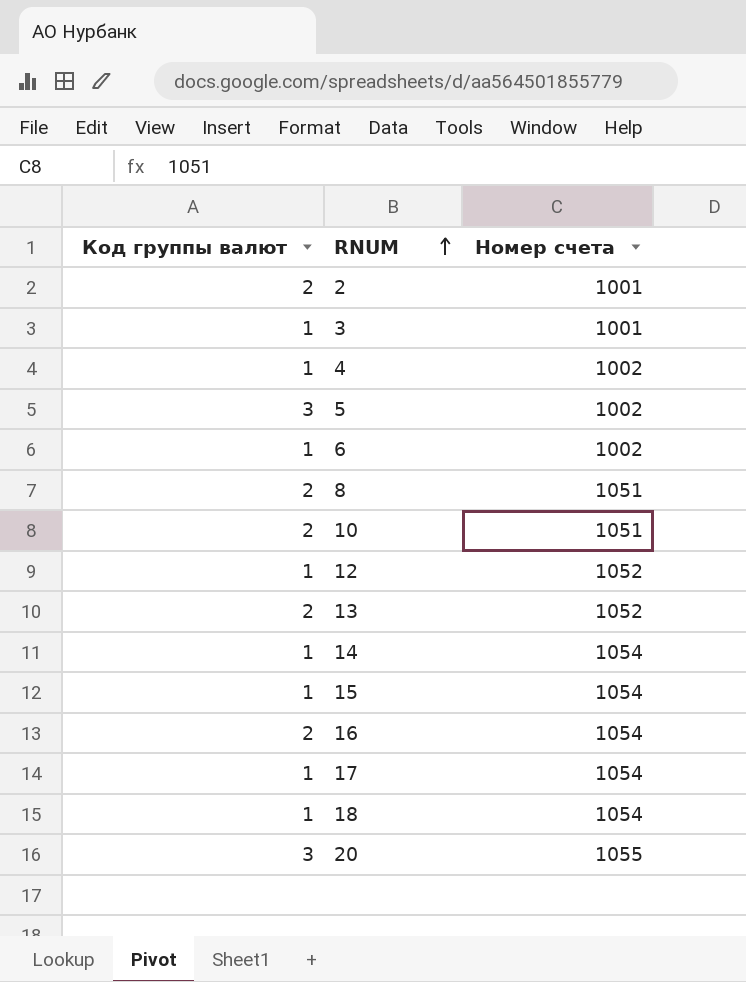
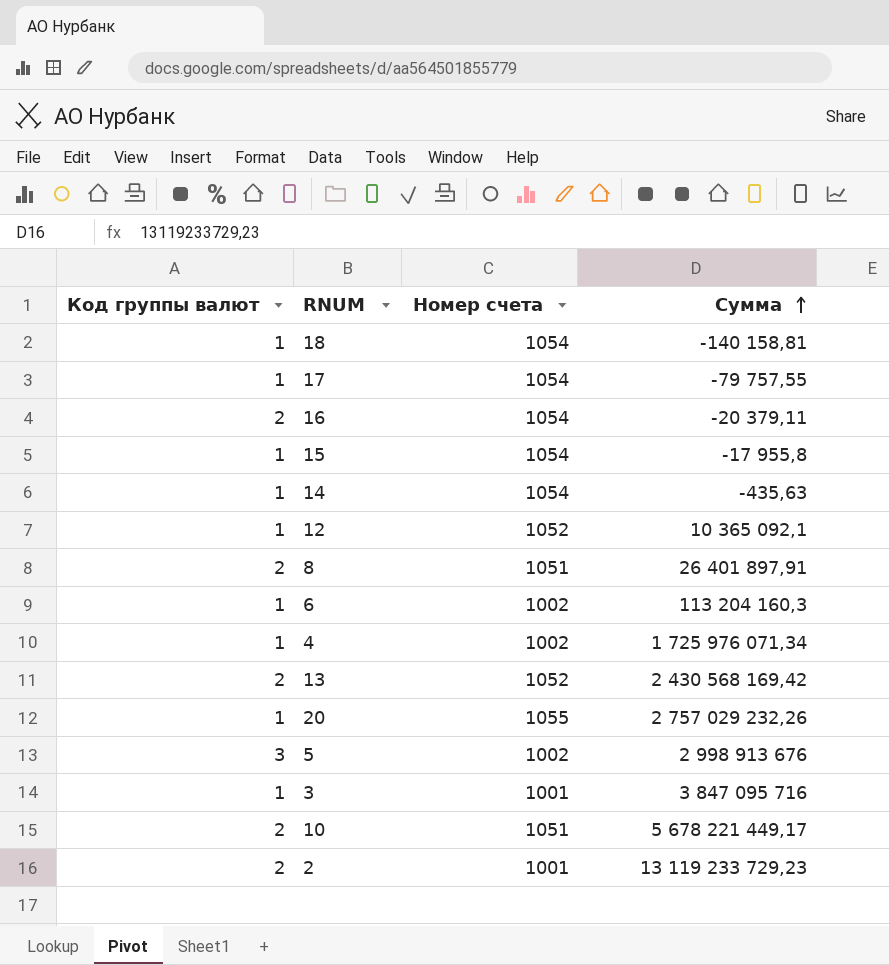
row order: RNUM ascending -> Сумма ascending
column Сумма | position: none -> 4
20 | Код группы валют: 3 -> 1

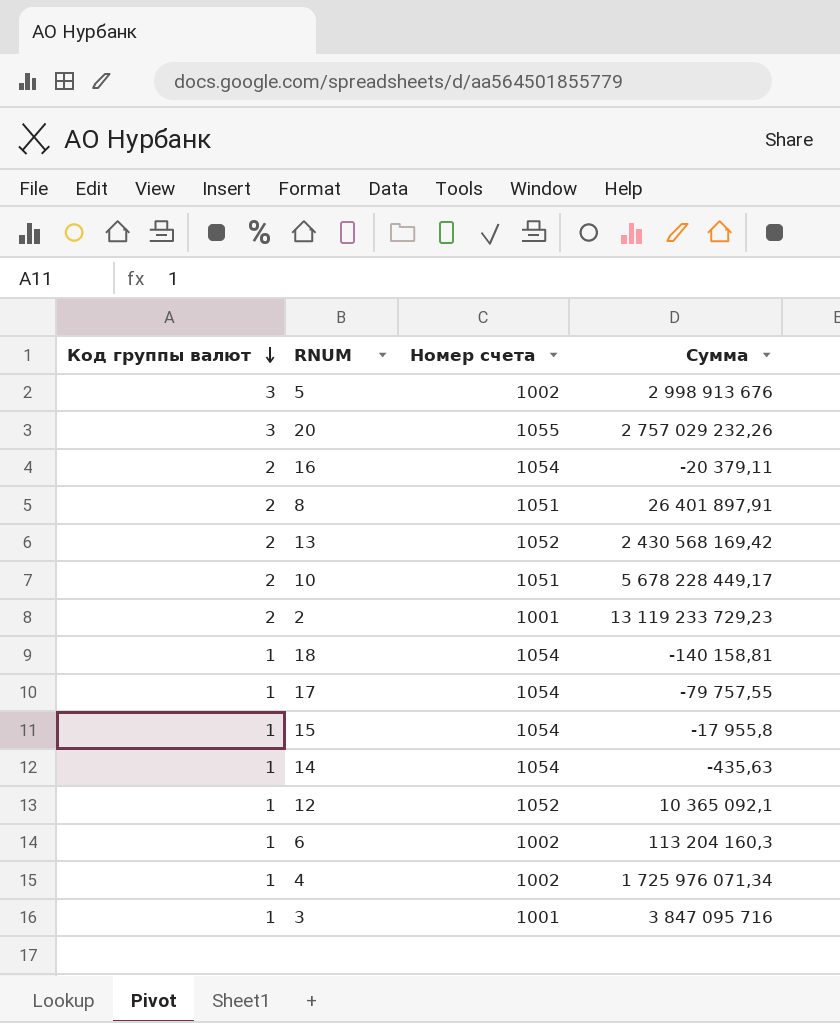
row order: Сумма ascending -> Код группы валют descending
20 | Код группы валют: 1 -> 3
10 | Сумма: 5 678 221 449,17 -> 5 678 228 449,17

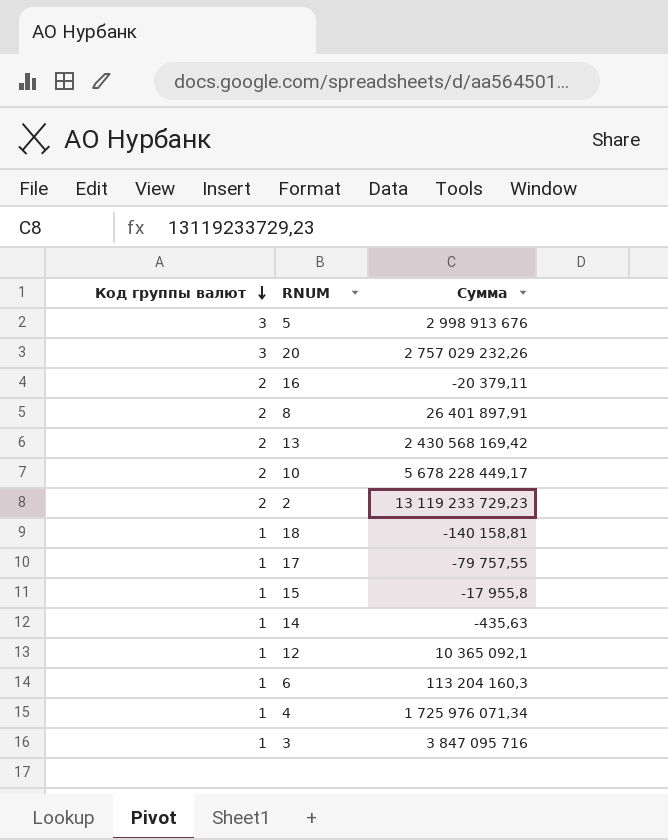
column Номер счета | position: 3 -> none

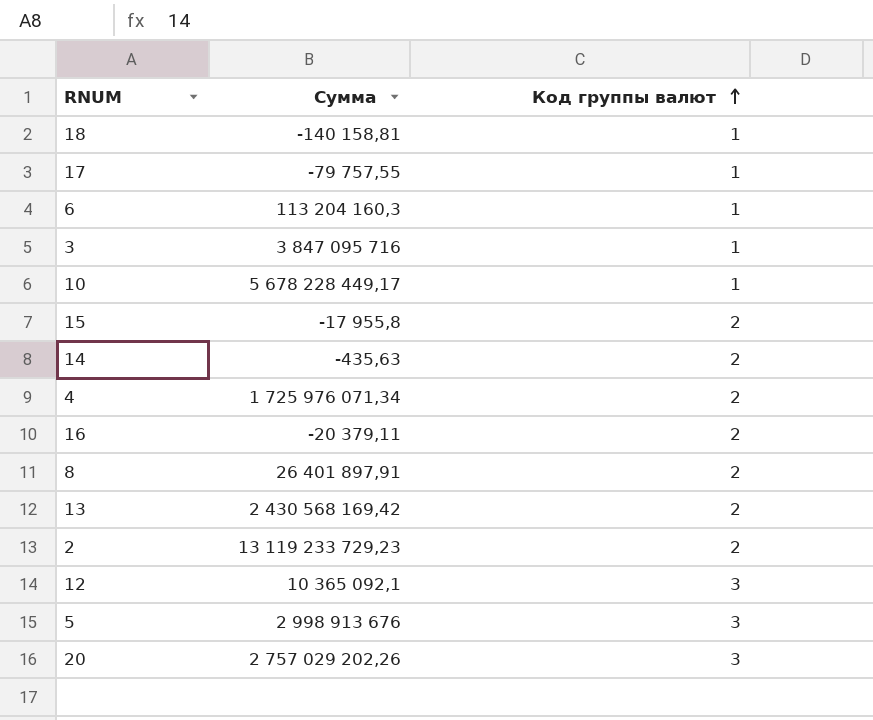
row order: Код группы валют descending -> Код группы валют ascending
column Код группы валют | position: 1 -> 3
10 | Код группы валют: 2 -> 1
15 | Код группы валют: 1 -> 2
14 | Код группы валют: 1 -> 2
4 | Код группы валют: 1 -> 2
12 | Код группы валют: 1 -> 3
20 | Сумма: 2 757 029 232,26 -> 2 757 029 202,26

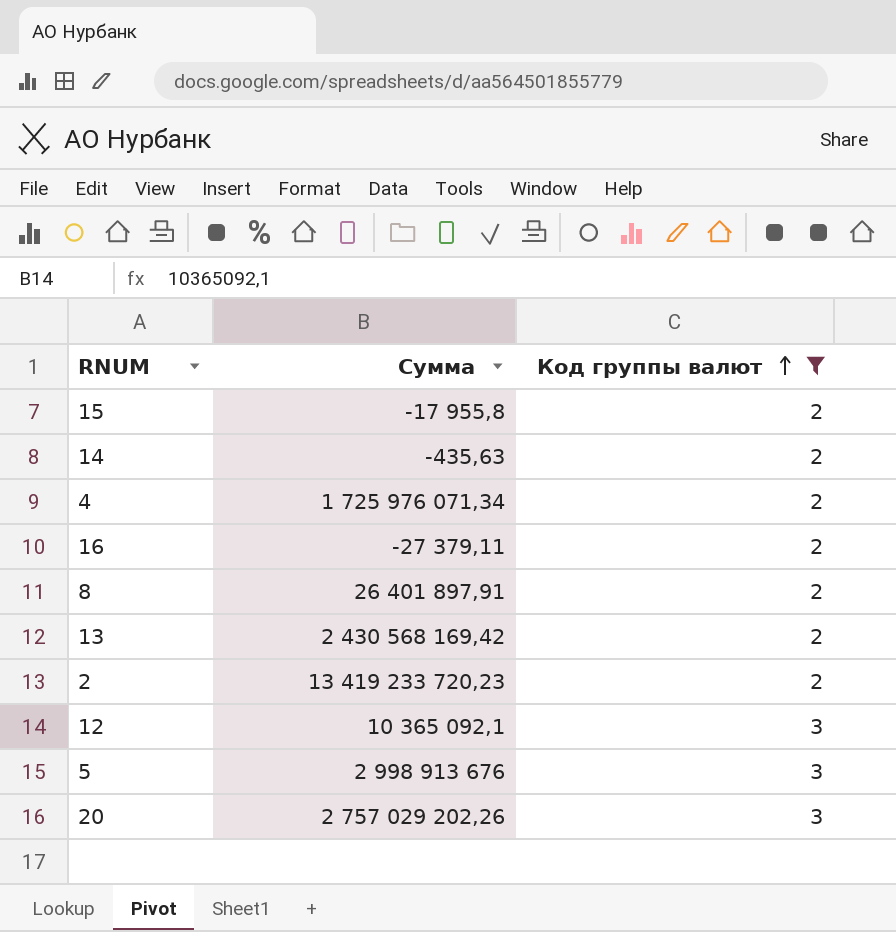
filter: none -> Код группы валют != 1
16 | Сумма: -20 379,11 -> -27 379,11
2 | Сумма: 13 119 233 729,23 -> 13 419 233 720,23

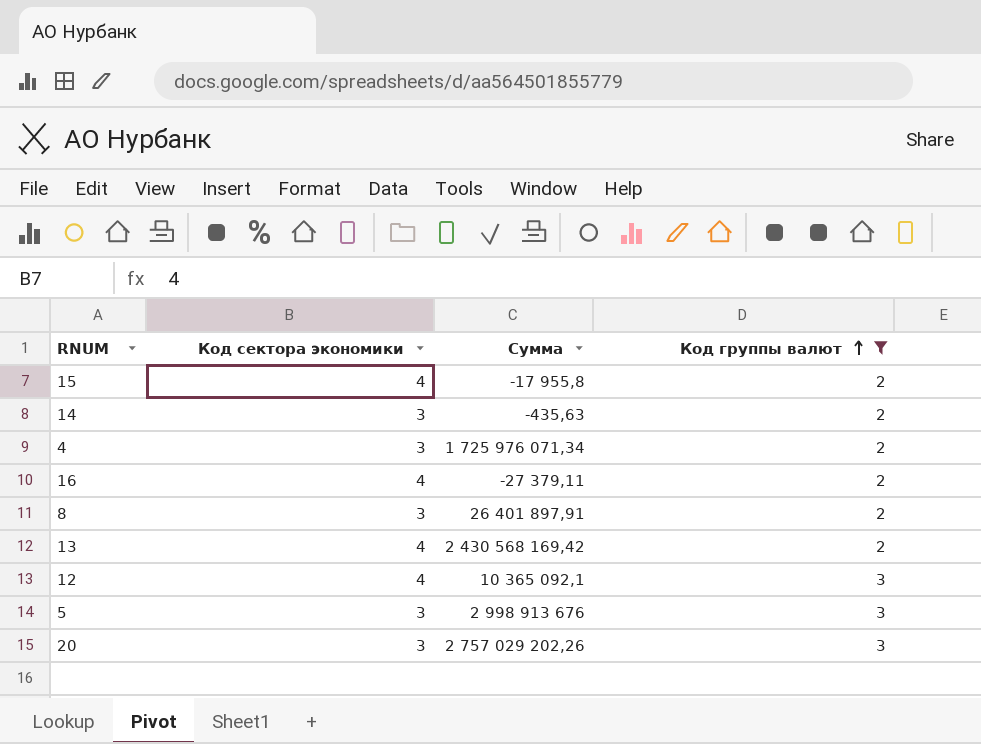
column Код сектора экономики | position: none -> 2
row 2: 13 419 233 720,23 | 2 -> none

